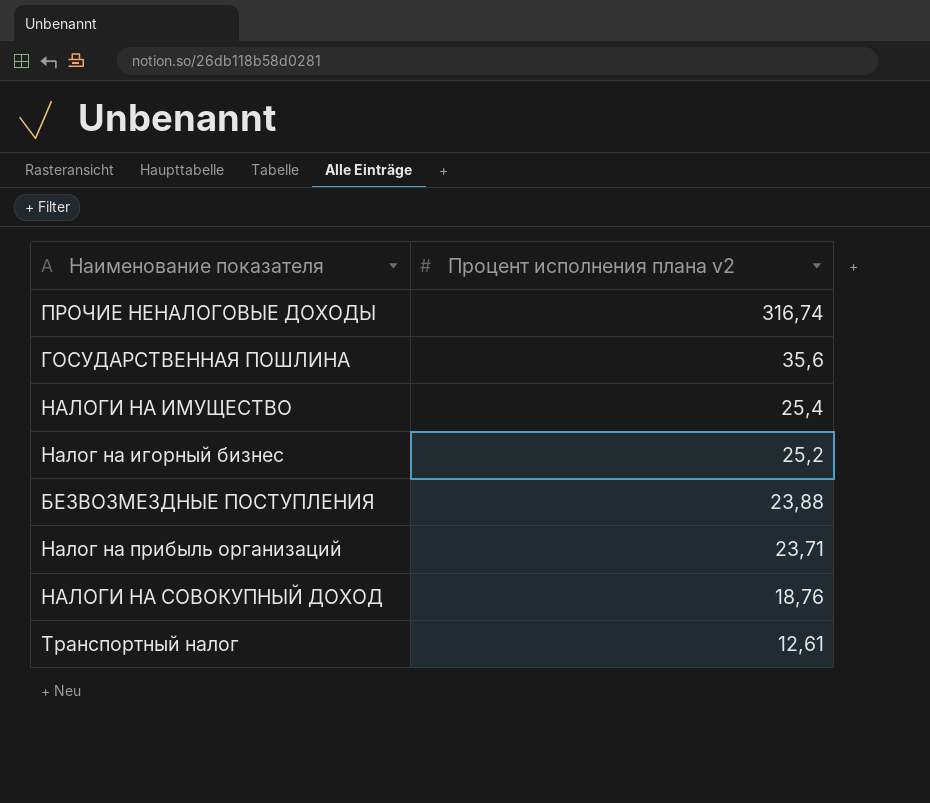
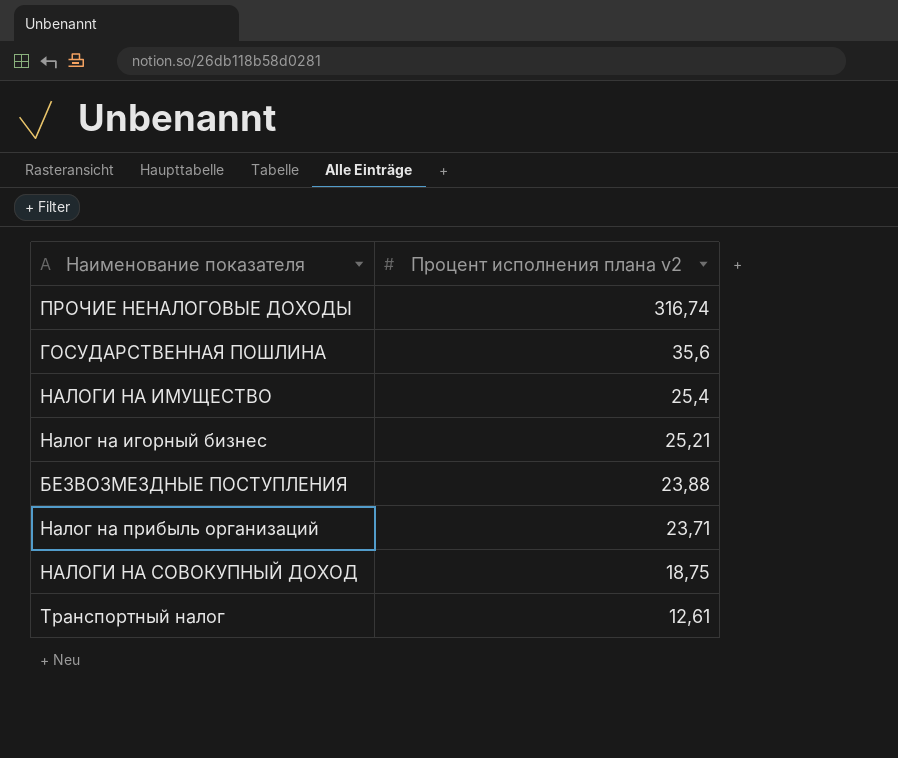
Налог на игорный бизнес | Процент исполнения плана v2: 25,2 -> 25,21
НАЛОГИ НА СОВОКУПНЫЙ ДОХОД | Процент исполнения плана v2: 18,76 -> 18,75

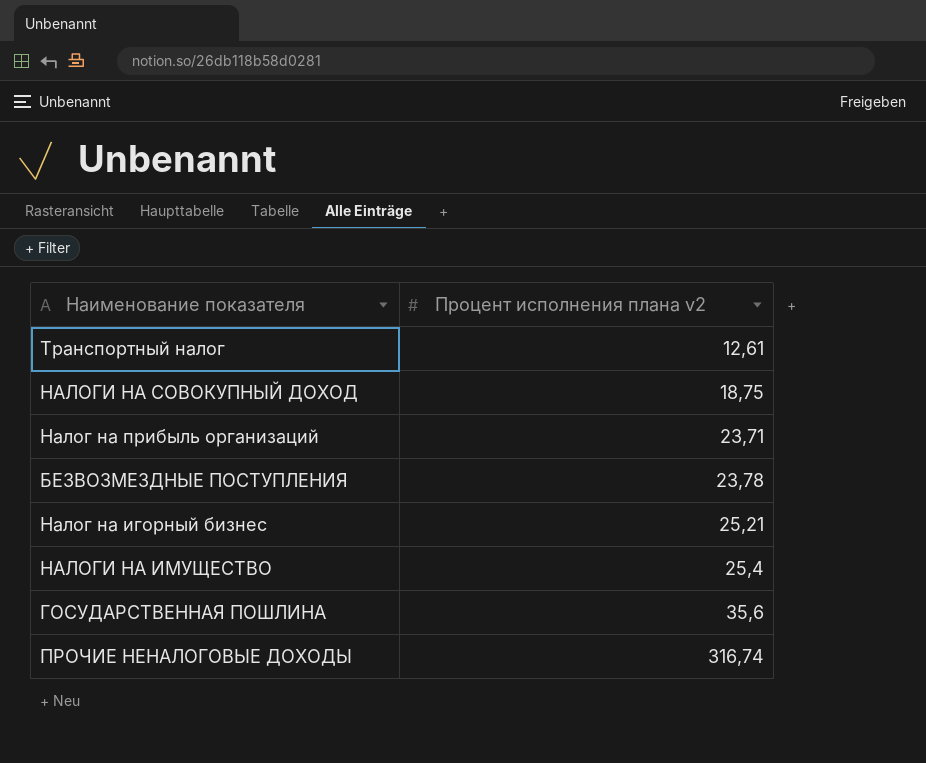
row order: Процент исполнения плана v2 descending -> Процент исполнения плана v2 ascending
БЕЗВОЗМЕЗДНЫЕ ПОСТУПЛЕНИЯ | Процент исполнения плана v2: 23,88 -> 23,78

